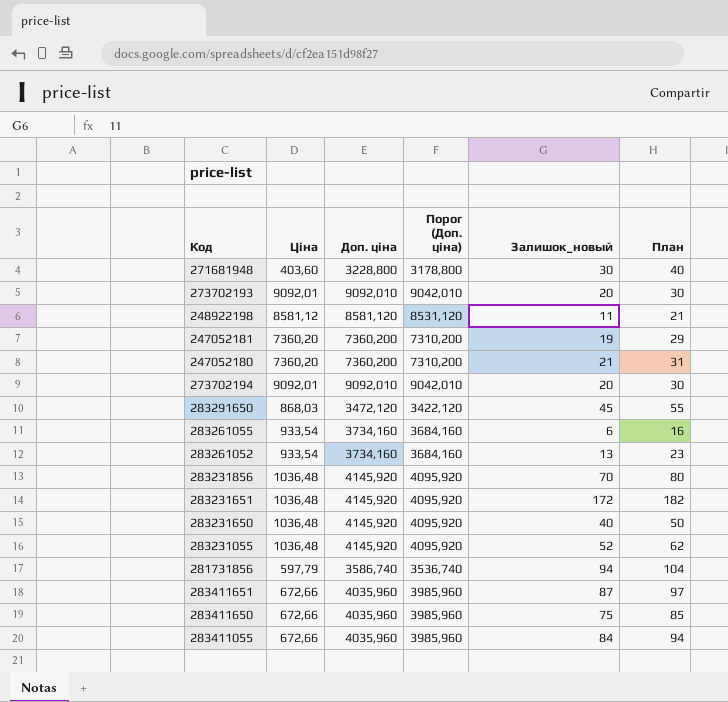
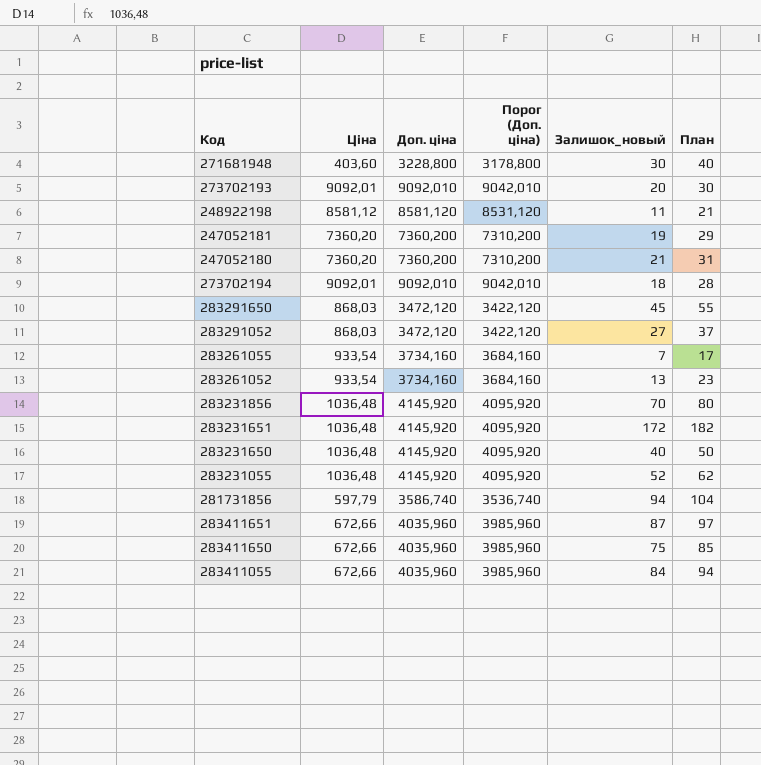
273702194 | Залишок_новый: 20 -> 18
273702194 | План: 30 -> 28
row 283291052: none -> 868,03 | 3472,120 | 3422,120 | 27 | 37
283261055 | Залишок_новый: 6 -> 7
283261055 | План: 16 -> 17

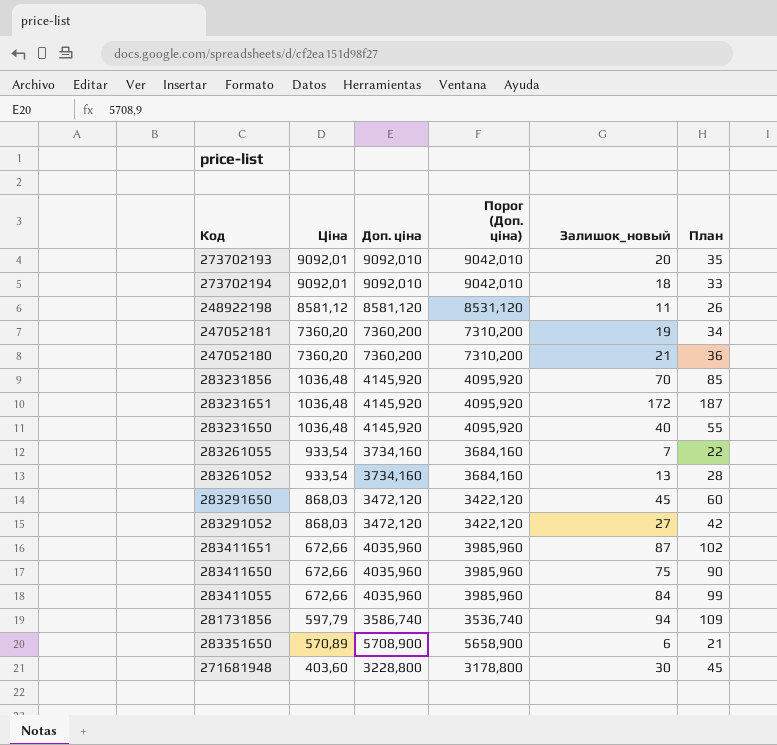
row order: none -> Ціна descending
column План | formula: [Залишок_новый] + 10 -> [Залишок_новый] + 15
row 283231055: 1036,48 | 4145,920 | 4095,920 | 52 | 62 -> none
row 283351650: none -> 570,89 | 5708,900 | 5658,900 | 6 | 21

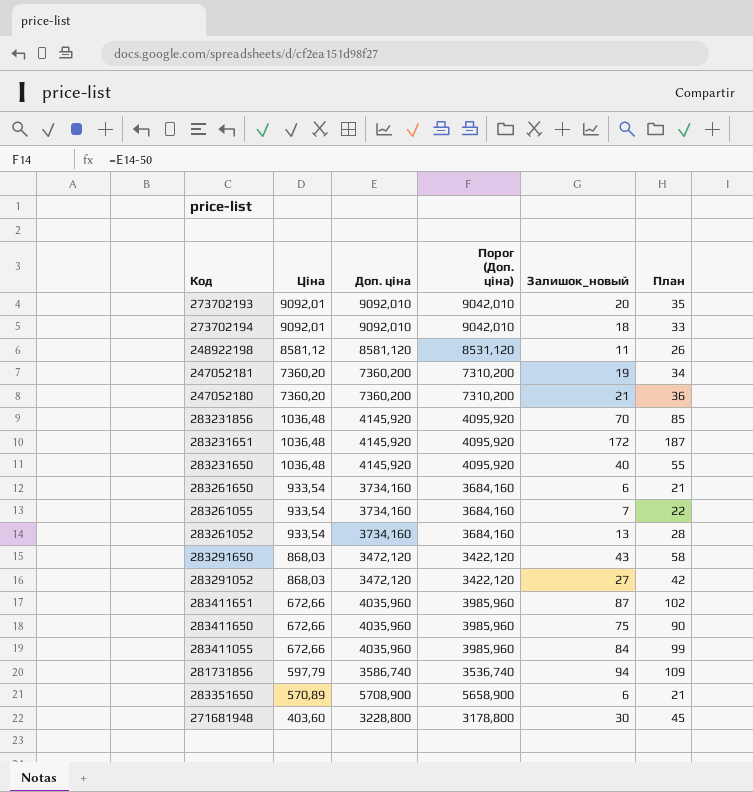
row 283261650: none -> 933,54 | 3734,160 | 3684,160 | 6 | 21
283291650 | Залишок_новый: 45 -> 43
283291650 | План: 60 -> 58

